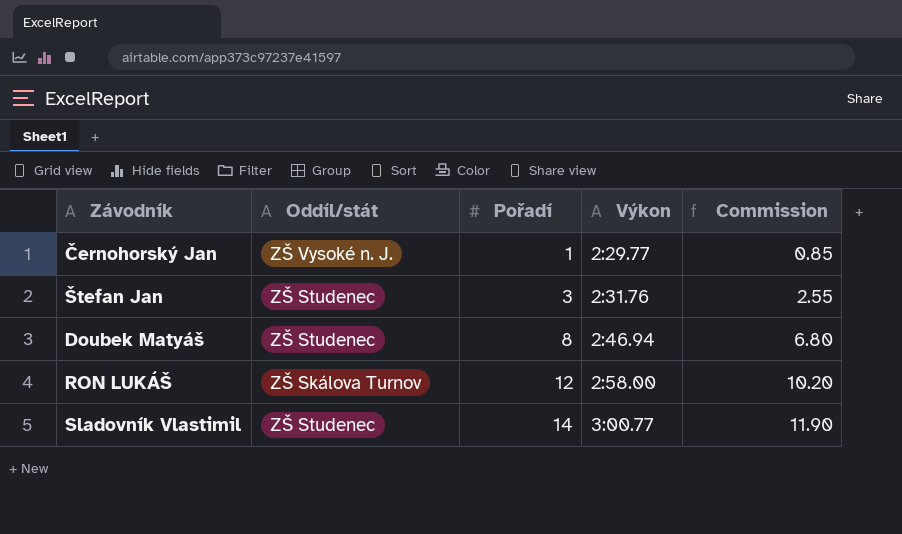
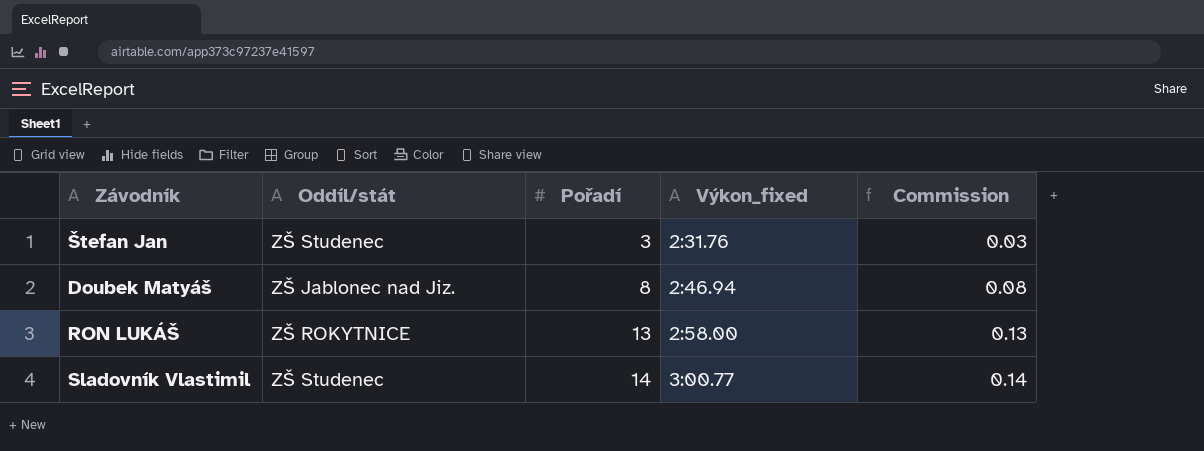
column name: Výkon -> Výkon_fixed
column Commission | formula: [Pořadí] * 0.85 -> [Pořadí] * 0.01
row Černohorský Jan: ZŠ Vysoké n. J. | 1 | 2:29.77 | 0.85 -> none
Doubek Matyáš | Oddíl/stát: ZŠ Studenec -> ZŠ Jablonec nad Jiz.
RON LUKÁŠ | Oddíl/stát: ZŠ Skálova Turnov -> ZŠ ROKYTNICE
RON LUKÁŠ | Pořadí: 12 -> 13

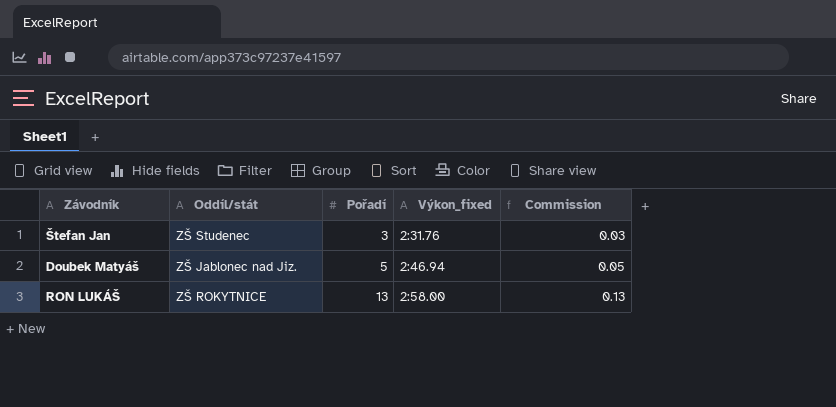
row Sladovník Vlastimil: ZŠ Studenec | 14 | 3:00.77 | 0.14 -> none
Doubek Matyáš | Pořadí: 8 -> 5
Doubek Matyáš | Commission: 0.08 -> 0.05

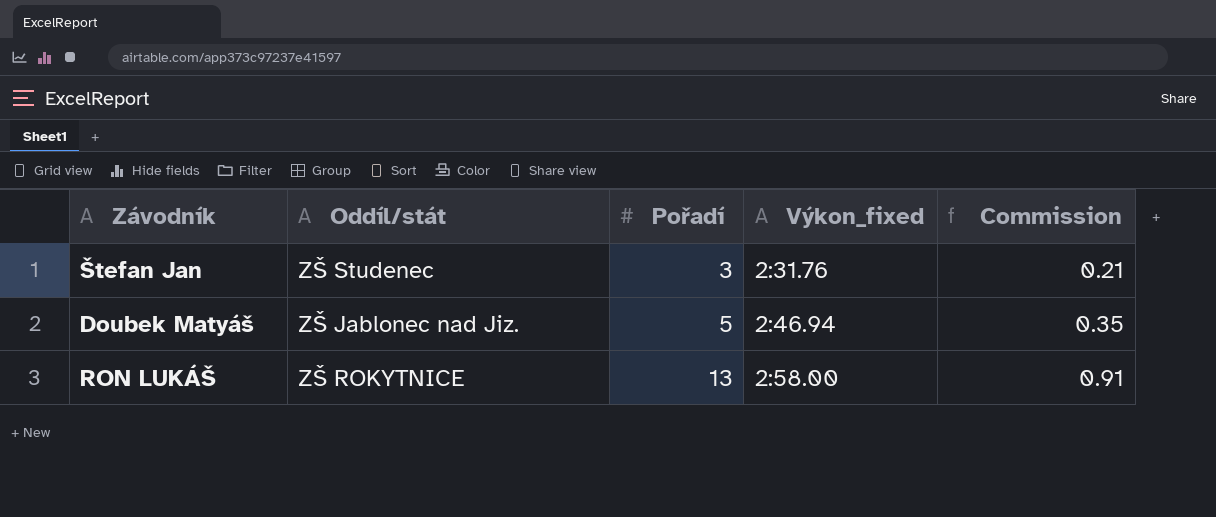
column Commission | formula: [Pořadí] * 0.01 -> [Pořadí] * 0.07

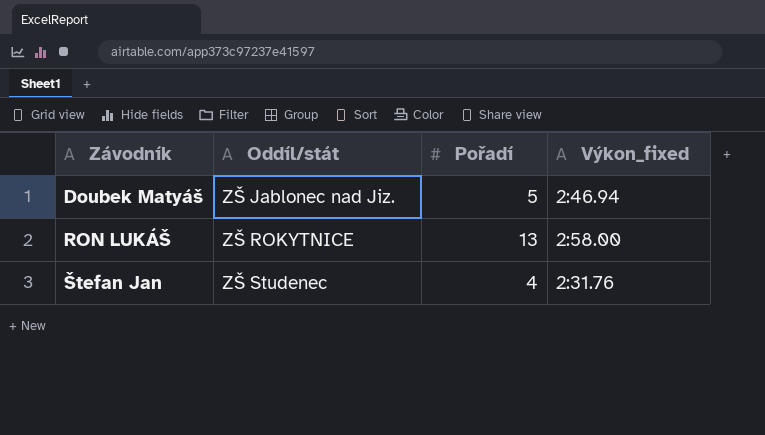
row order: Pořadí ascending -> Závodník ascending
column Commission | formula: [Pořadí] * 0.07 -> none
Štefan Jan | Pořadí: 3 -> 4

